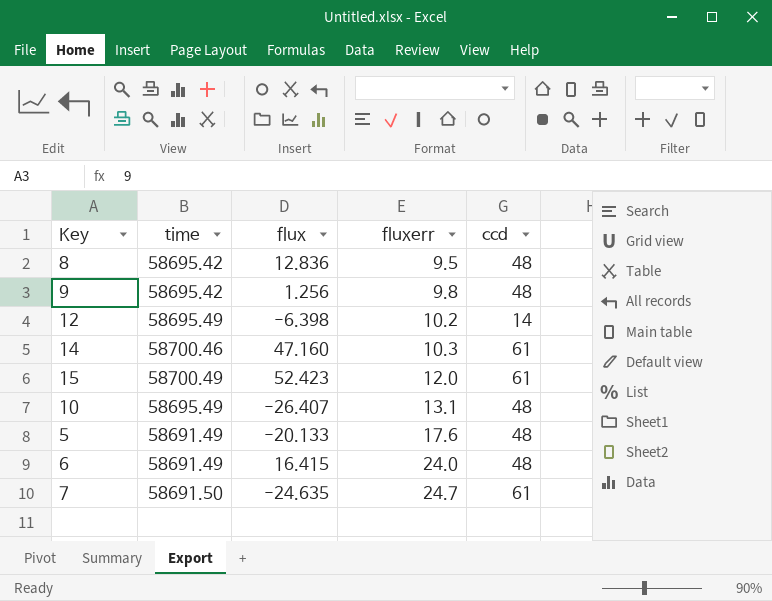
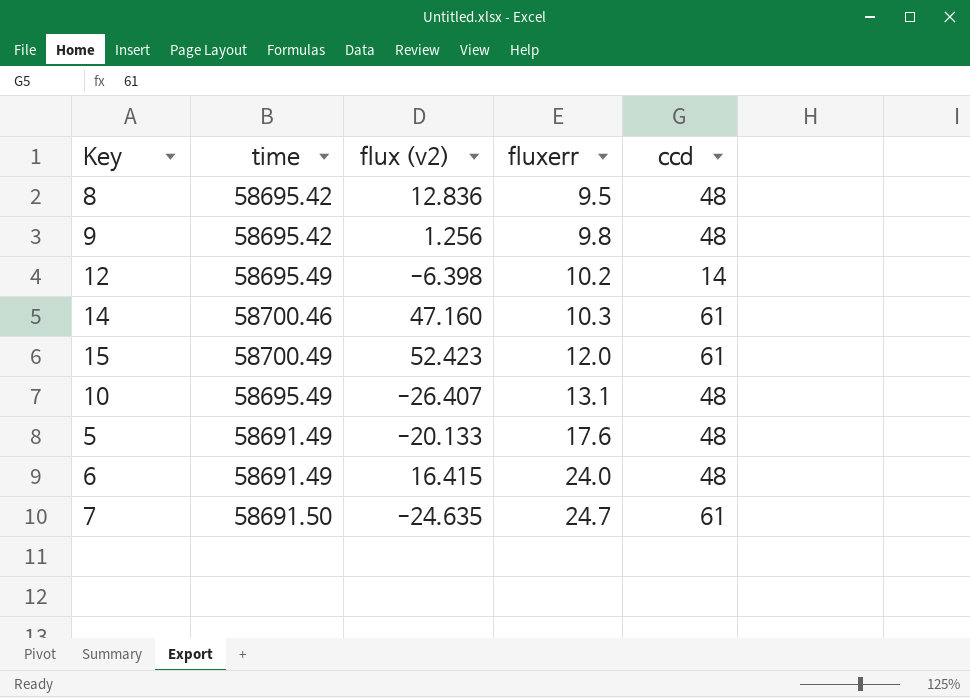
column name: flux -> flux (v2)

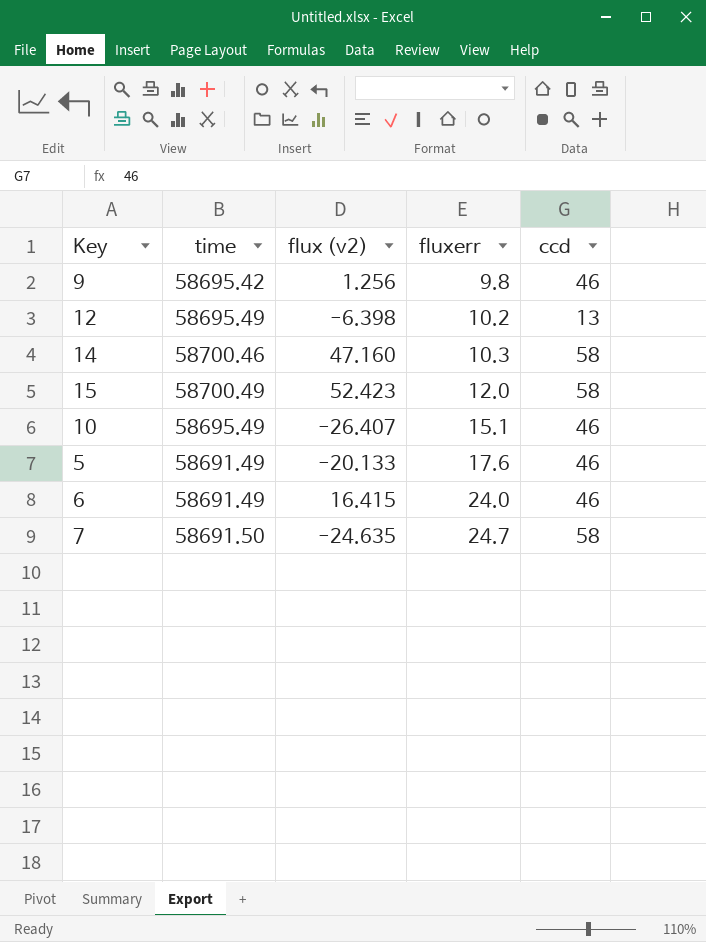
row 8: 58695.42 | 12.836 | 9.5 | 48 -> none
9 | ccd: 48 -> 46
12 | ccd: 14 -> 13
14 | ccd: 61 -> 58
15 | ccd: 61 -> 58
10 | fluxerr: 13.1 -> 15.1
10 | ccd: 48 -> 46
5 | ccd: 48 -> 46
6 | ccd: 48 -> 46
7 | ccd: 61 -> 58

